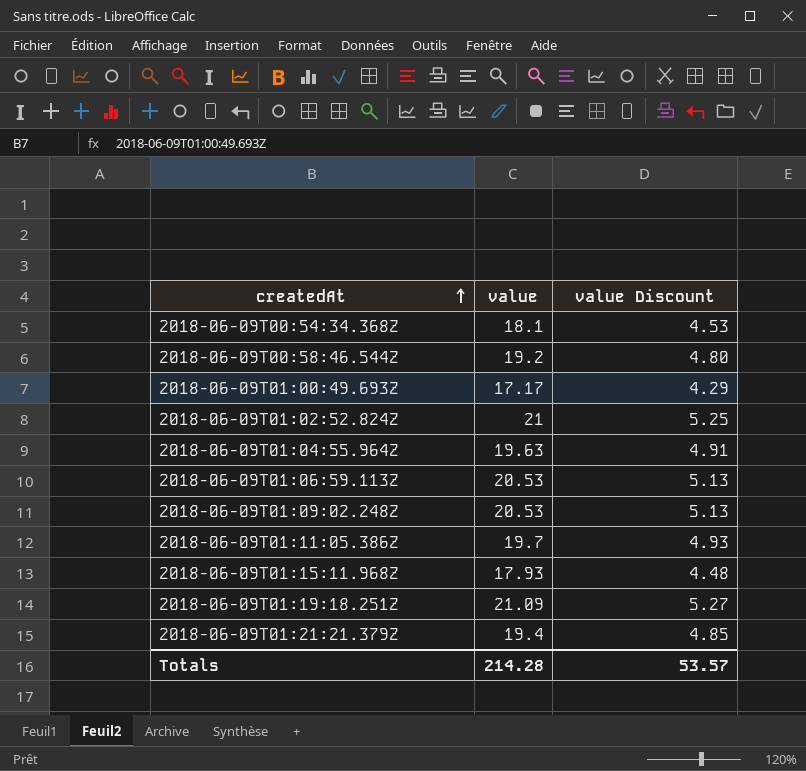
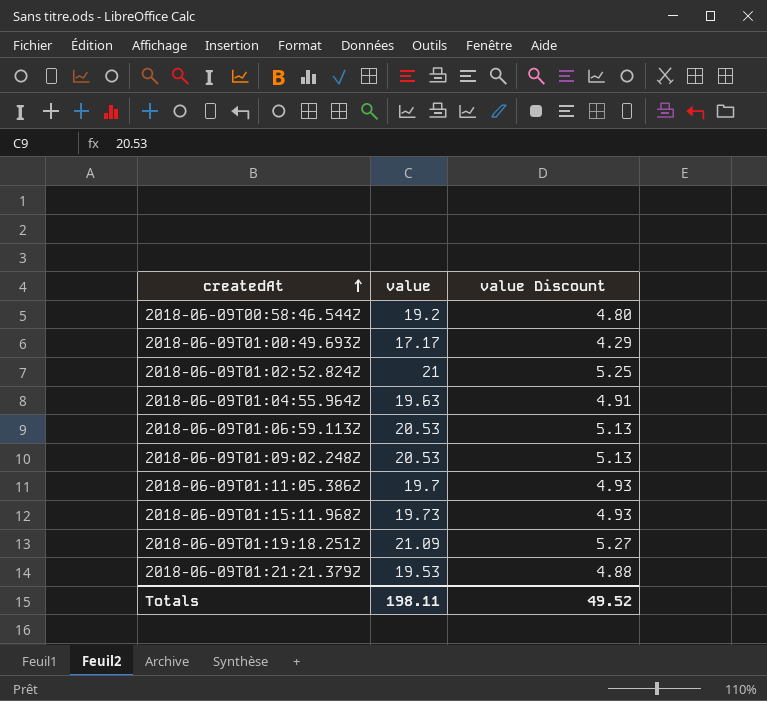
row 2018-06-09T00:54:34.368Z: 18.1 | 4.53 -> none
2018-06-09T01:15:11.968Z | value: 17.93 -> 19.73
2018-06-09T01:15:11.968Z | value Discount: 4.48 -> 4.93
2018-06-09T01:21:21.379Z | value: 19.4 -> 19.53
2018-06-09T01:21:21.379Z | value Discount: 4.85 -> 4.88
Totals | value: 214.28 -> 198.11
Totals | value Discount: 53.57 -> 49.52

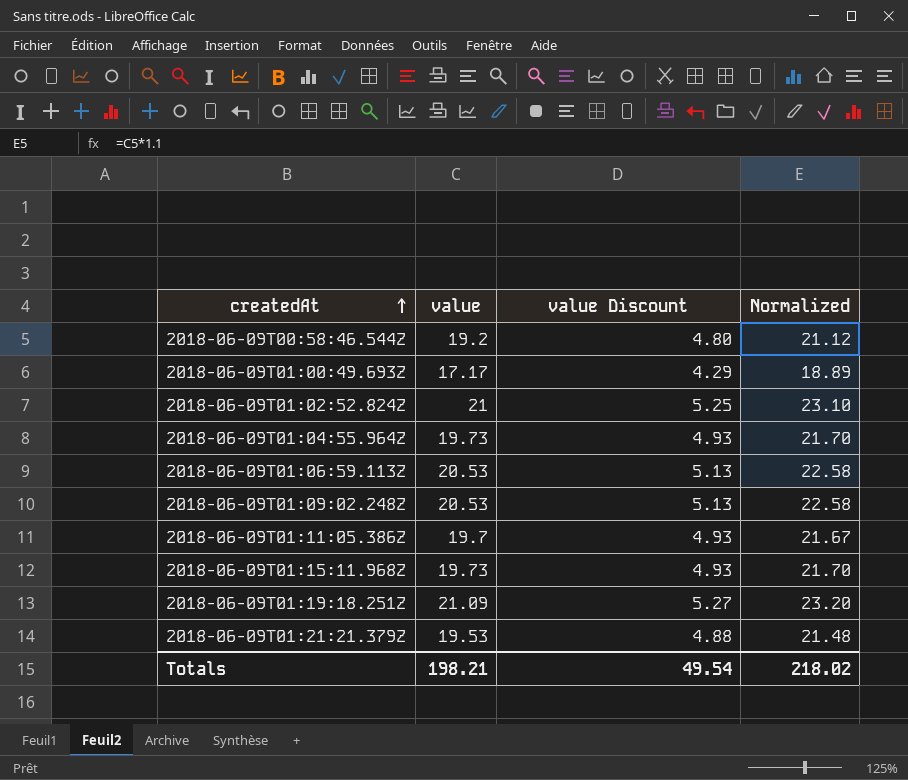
column Normalized | formula: none -> [value] * 1.1
2018-06-09T01:04:55.964Z | value: 19.63 -> 19.73
2018-06-09T01:04:55.964Z | value Discount: 4.91 -> 4.93
Totals | value: 198.11 -> 198.21
Totals | value Discount: 49.52 -> 49.54

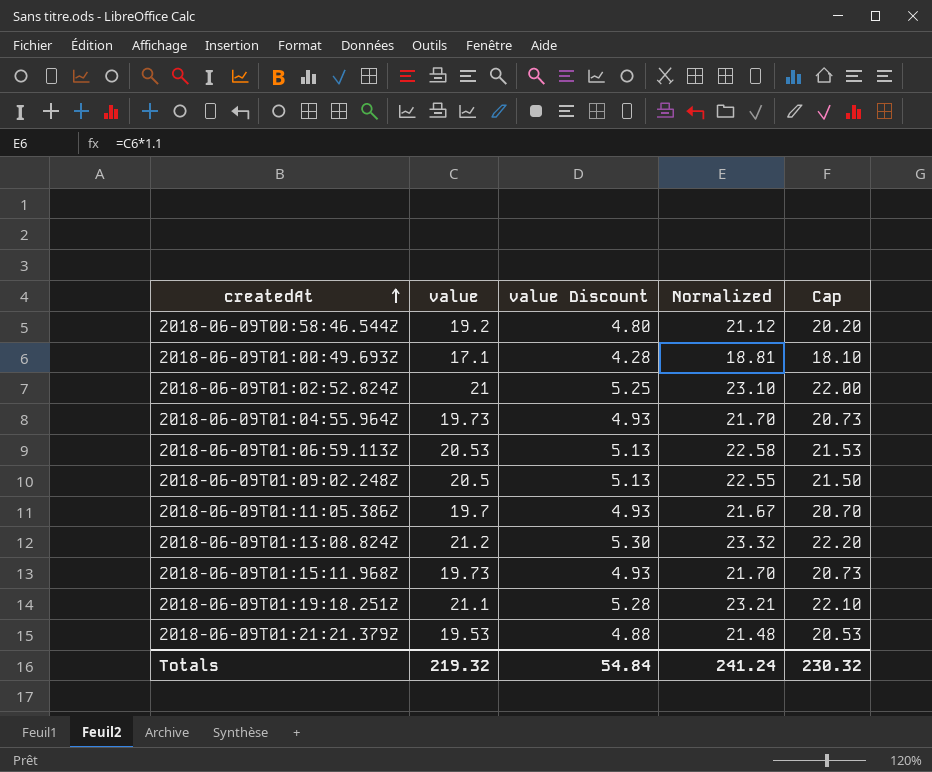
column Cap | formula: none -> [value] + 1
2018-06-09T01:00:49.693Z | value: 17.17 -> 17.1
2018-06-09T01:00:49.693Z | value Discount: 4.29 -> 4.28
2018-06-09T01:00:49.693Z | Normalized: 18.89 -> 18.81
2018-06-09T01:09:02.248Z | value: 20.53 -> 20.5
2018-06-09T01:09:02.248Z | Normalized: 22.58 -> 22.55
row 2018-06-09T01:13:08.824Z: none -> 21.2 | 5.30 | 23.32 | 22.20
2018-06-09T01:19:18.251Z | value: 21.09 -> 21.1
2018-06-09T01:19:18.251Z | value Discount: 5.27 -> 5.28
2018-06-09T01:19:18.251Z | Normalized: 23.20 -> 23.21
Totals | value: 198.21 -> 219.32
Totals | value Discount: 49.54 -> 54.84
Totals | Normalized: 218.02 -> 241.24

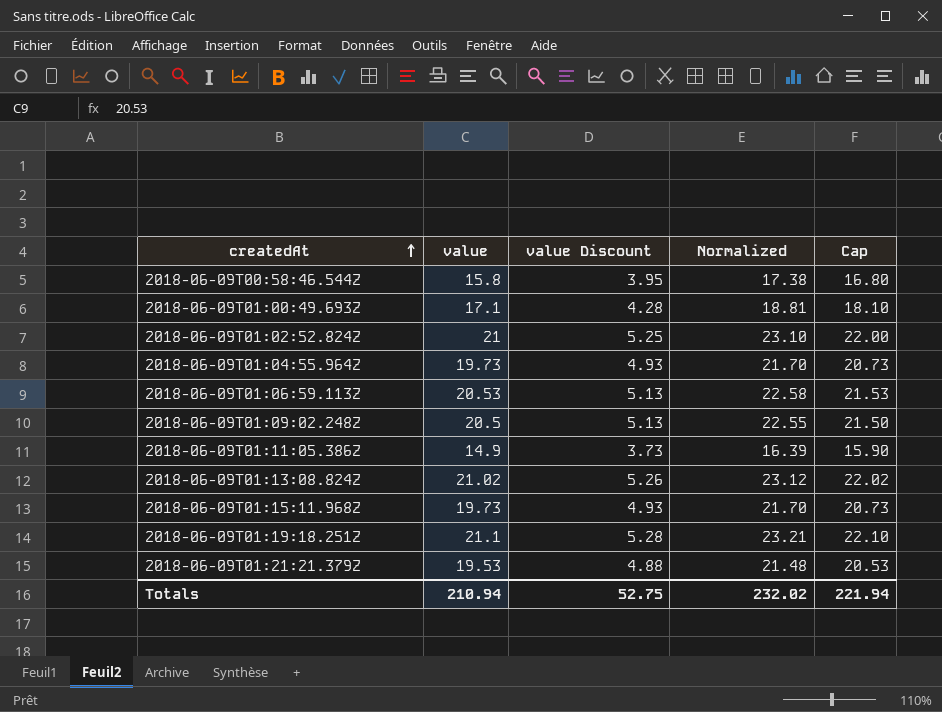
2018-06-09T00:58:46.544Z | value: 19.2 -> 15.8
2018-06-09T00:58:46.544Z | value Discount: 4.80 -> 3.95
2018-06-09T00:58:46.544Z | Normalized: 21.12 -> 17.38
2018-06-09T00:58:46.544Z | Cap: 20.20 -> 16.80
2018-06-09T01:11:05.386Z | value: 19.7 -> 14.9
2018-06-09T01:11:05.386Z | value Discount: 4.93 -> 3.73
2018-06-09T01:11:05.386Z | Normalized: 21.67 -> 16.39
2018-06-09T01:11:05.386Z | Cap: 20.70 -> 15.90
2018-06-09T01:13:08.824Z | value: 21.2 -> 21.02
2018-06-09T01:13:08.824Z | value Discount: 5.30 -> 5.26
2018-06-09T01:13:08.824Z | Normalized: 23.32 -> 23.12
2018-06-09T01:13:08.824Z | Cap: 22.20 -> 22.02
Totals | value: 219.32 -> 210.94
Totals | value Discount: 54.84 -> 52.75
Totals | Normalized: 241.24 -> 232.02
Totals | Cap: 230.32 -> 221.94

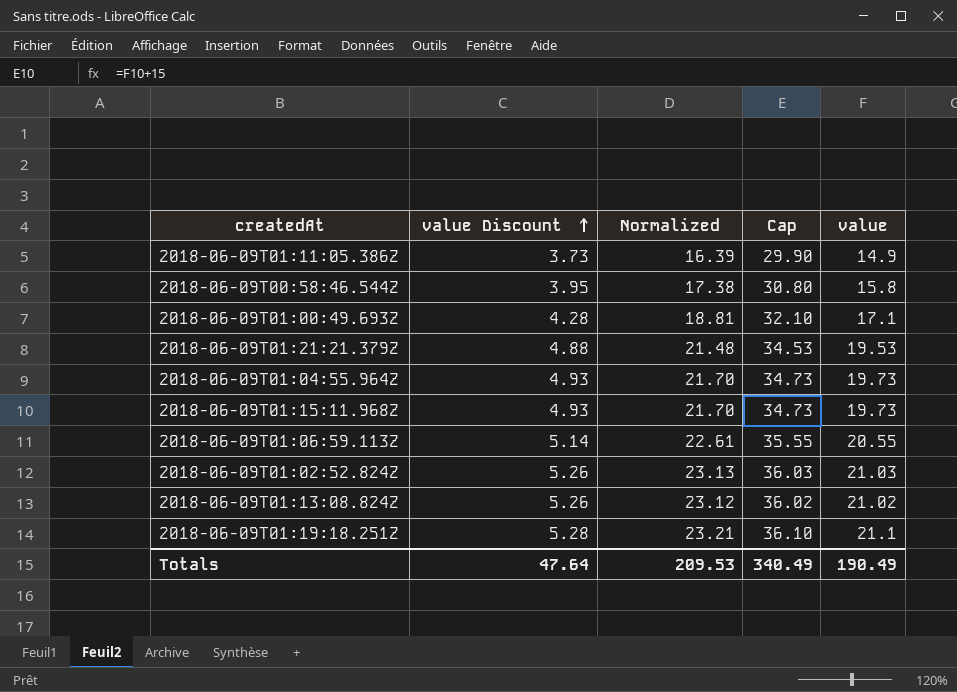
row order: createdAt ascending -> value Discount ascending
column Cap | formula: [value] + 1 -> [value] + 15
column value | position: 2 -> 5
row 2018-06-09T01:09:02.248Z: 20.5 | 5.13 | 22.55 | 21.50 -> none
2018-06-09T01:06:59.113Z | value Discount: 5.13 -> 5.14
2018-06-09T01:06:59.113Z | Normalized: 22.58 -> 22.61
2018-06-09T01:06:59.113Z | value: 20.53 -> 20.55
2018-06-09T01:02:52.824Z | value Discount: 5.25 -> 5.26
2018-06-09T01:02:52.824Z | Normalized: 23.10 -> 23.13
2018-06-09T01:02:52.824Z | value: 21 -> 21.03
Totals | value Discount: 52.75 -> 47.64
Totals | Normalized: 232.02 -> 209.53
Totals | Cap: 221.94 -> 340.49
Totals | value: 210.94 -> 190.49

